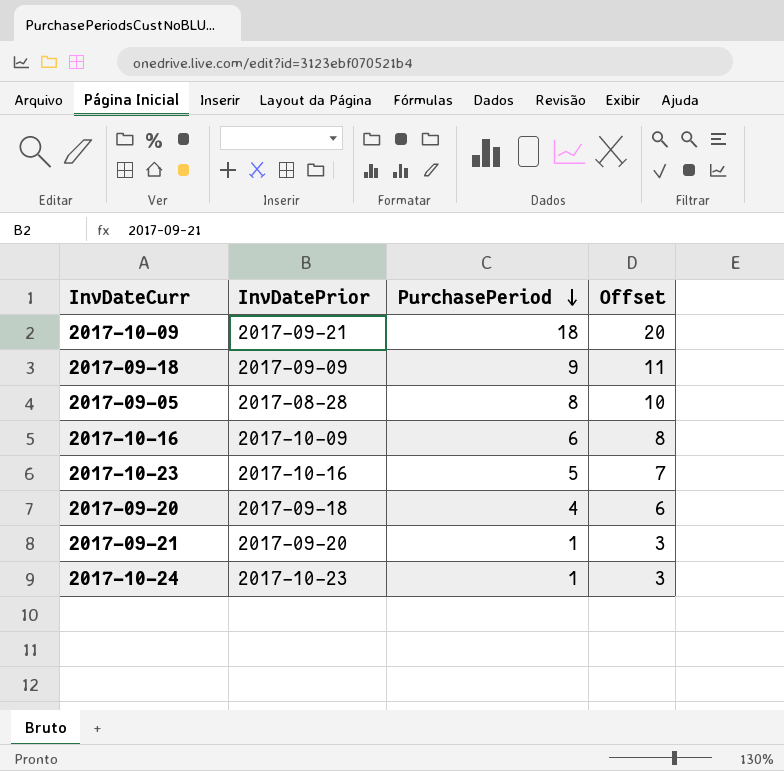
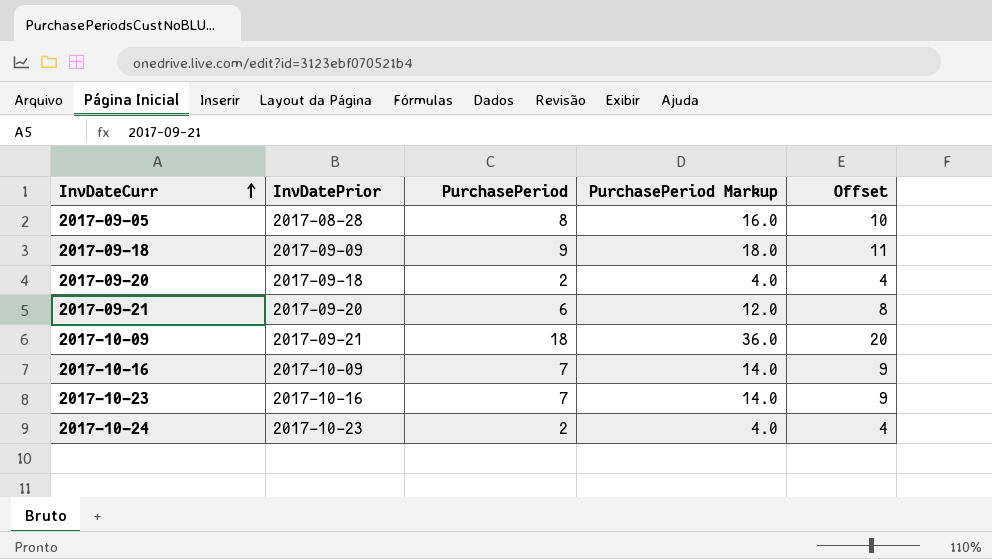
row order: PurchasePeriod descending -> InvDateCurr ascending
column PurchasePeriod Markup | formula: none -> [PurchasePeriod] * 2
2017-09-20 | PurchasePeriod: 4 -> 2
2017-09-20 | Offset: 6 -> 4
2017-09-21 | PurchasePeriod: 1 -> 6
2017-09-21 | Offset: 3 -> 8
2017-10-16 | PurchasePeriod: 6 -> 7
2017-10-16 | Offset: 8 -> 9
2017-10-23 | PurchasePeriod: 5 -> 7
2017-10-23 | Offset: 7 -> 9
2017-10-24 | PurchasePeriod: 1 -> 2
2017-10-24 | Offset: 3 -> 4

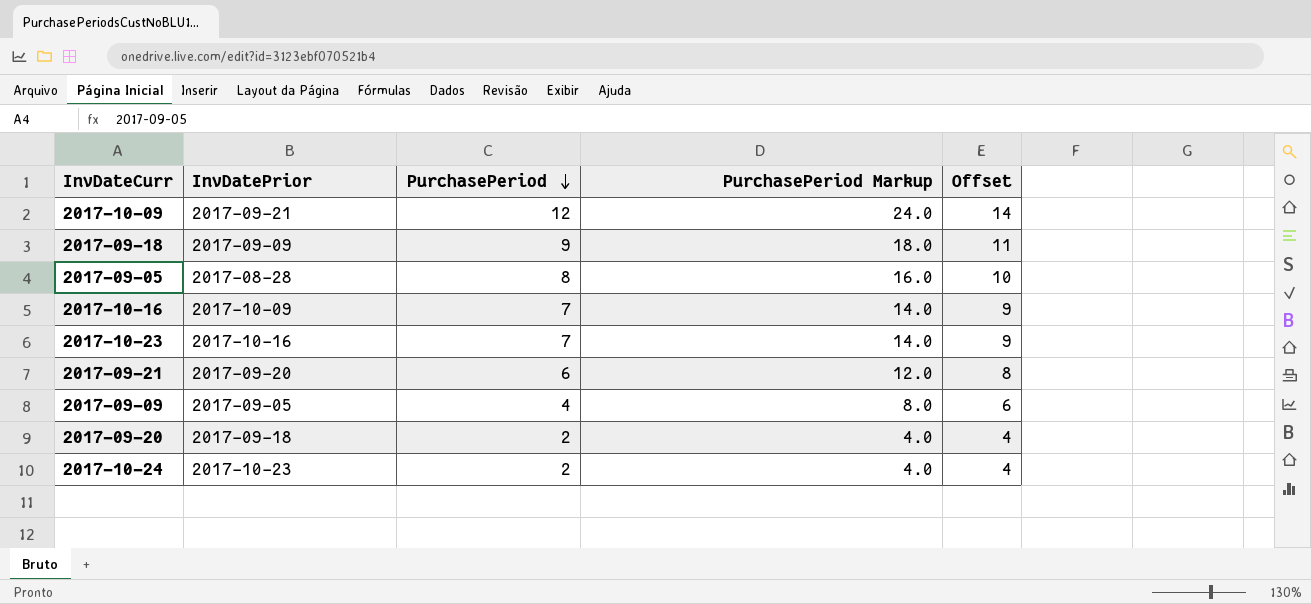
row order: InvDateCurr ascending -> PurchasePeriod descending
2017-10-09 | PurchasePeriod: 18 -> 12
2017-10-09 | PurchasePeriod Markup: 36.0 -> 24.0
2017-10-09 | Offset: 20 -> 14
row 2017-09-09: none -> 2017-09-05 | 4 | 8.0 | 6

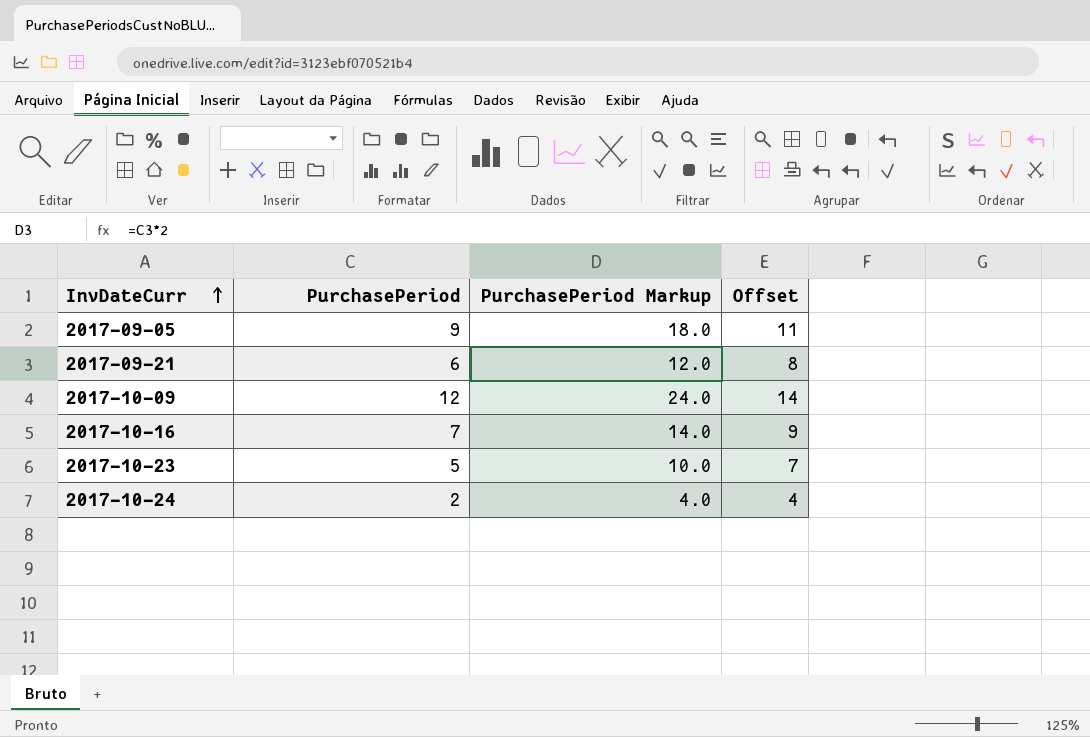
row order: PurchasePeriod descending -> InvDateCurr ascending
column InvDatePrior | position: 2 -> none
row 2017-09-18: 2017-09-09 | 9 | 18.0 | 11 -> none
row 2017-09-09: 2017-09-05 | 4 | 8.0 | 6 -> none
row 2017-09-20: 2017-09-18 | 2 | 4.0 | 4 -> none
2017-09-05 | PurchasePeriod: 8 -> 9
2017-09-05 | PurchasePeriod Markup: 16.0 -> 18.0
2017-09-05 | Offset: 10 -> 11
2017-10-23 | PurchasePeriod: 7 -> 5
2017-10-23 | PurchasePeriod Markup: 14.0 -> 10.0
2017-10-23 | Offset: 9 -> 7

